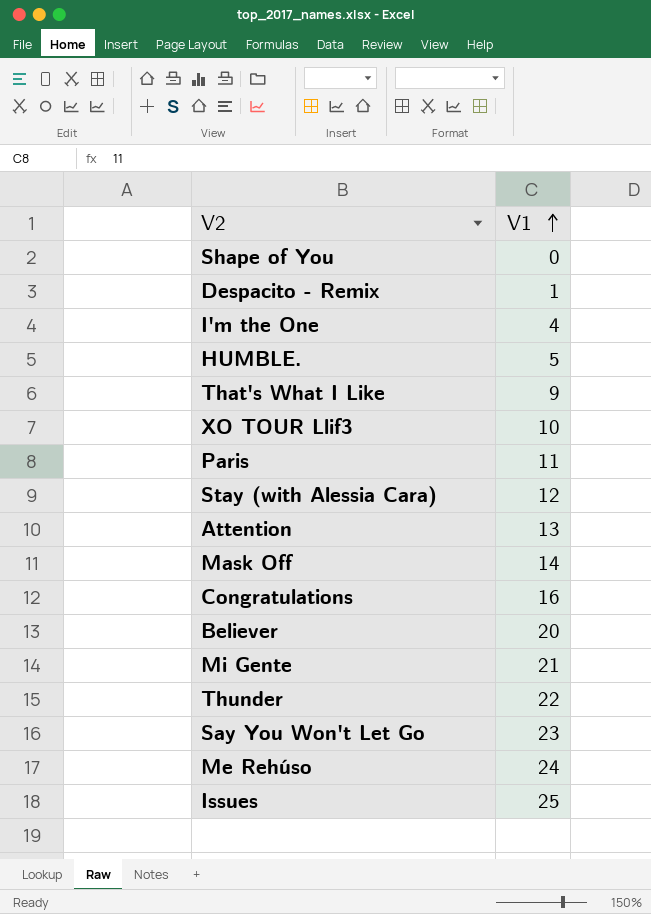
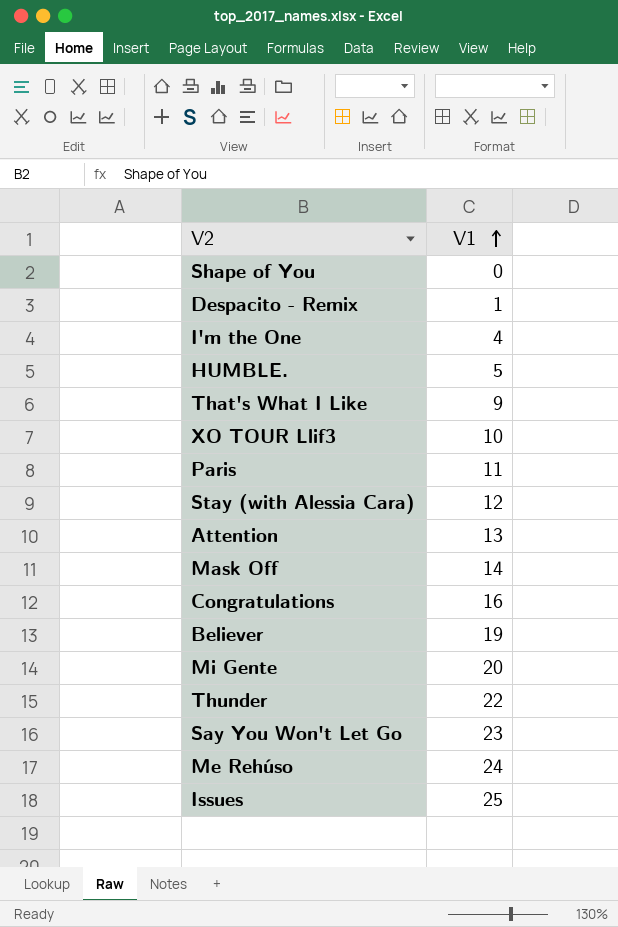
Believer | V1: 20 -> 19
Mi Gente | V1: 21 -> 20

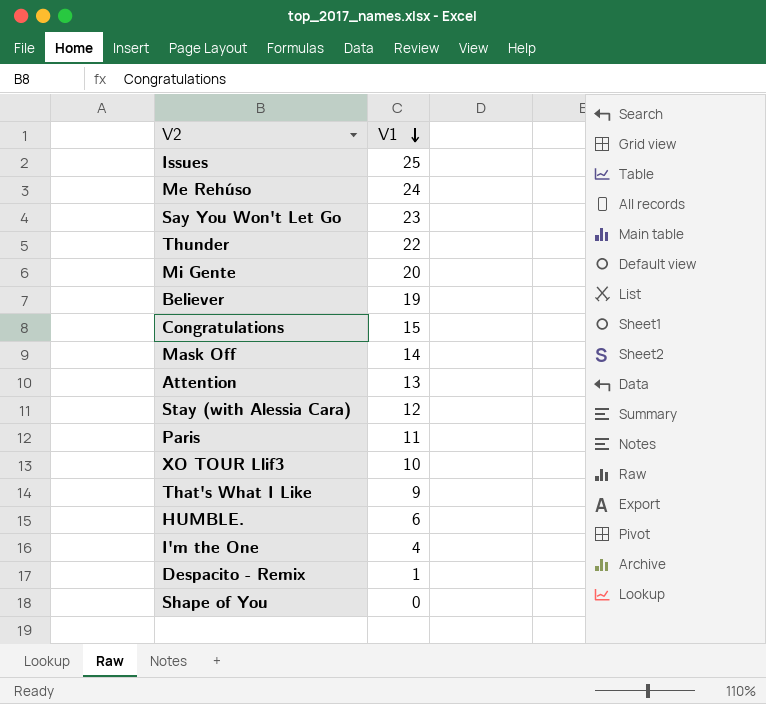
row order: V1 ascending -> V1 descending
Congratulations | V1: 16 -> 15
HUMBLE. | V1: 5 -> 6

